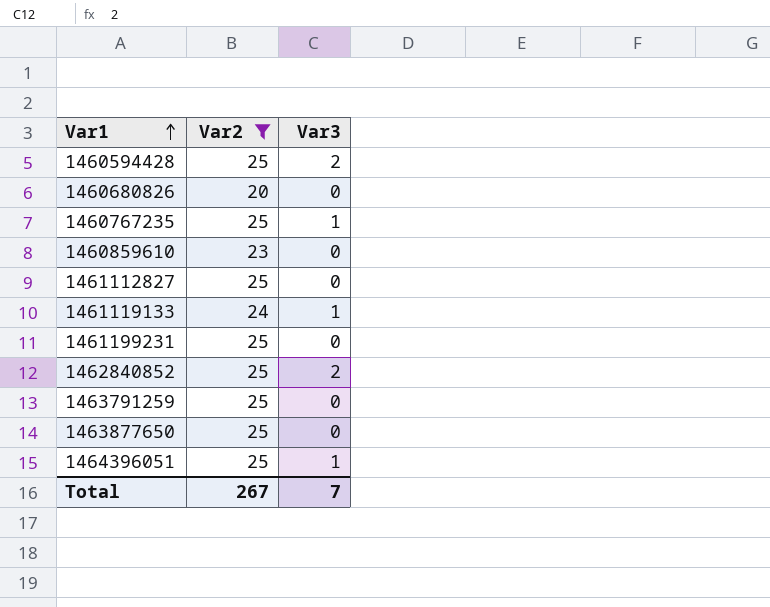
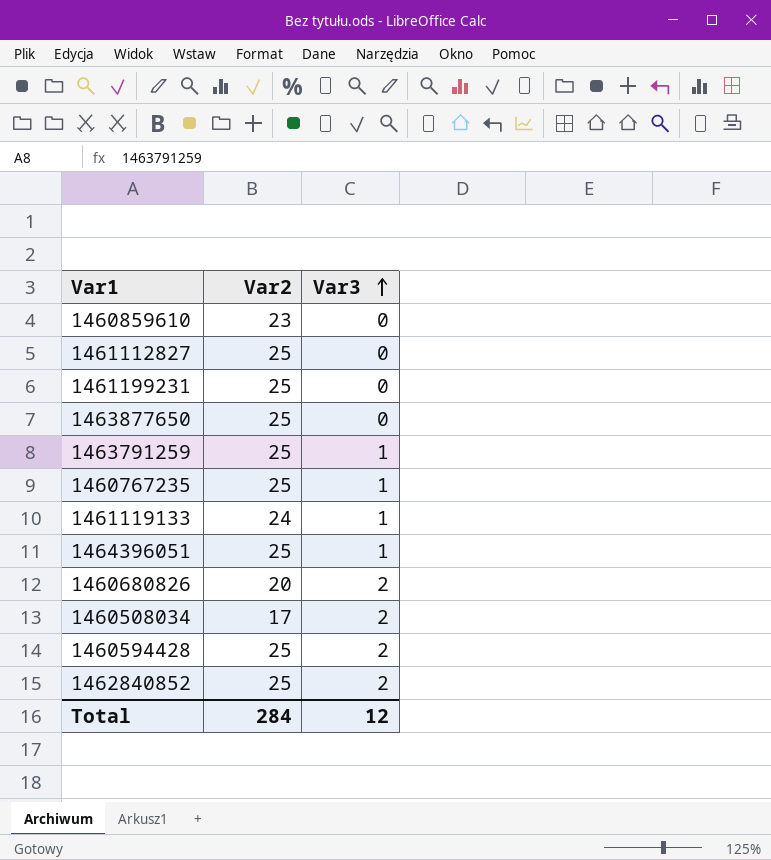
filter: Var2 != 17 -> none
row order: Var1 ascending -> Var3 ascending
1463791259 | Var3: 0 -> 1
1460680826 | Var3: 0 -> 2
Total | Var2: 267 -> 284
Total | Var3: 7 -> 12

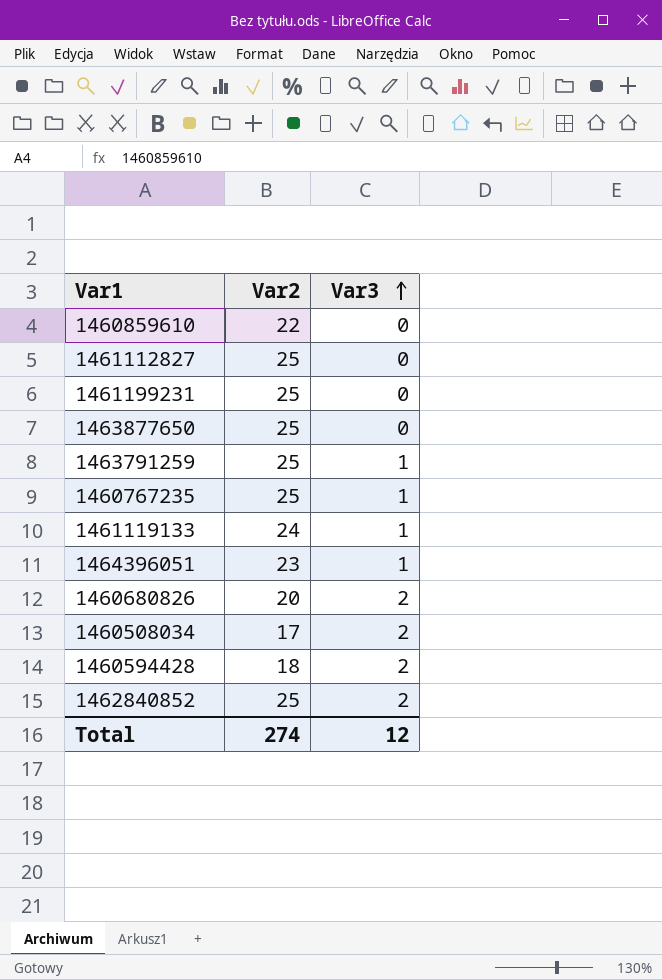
1460859610 | Var2: 23 -> 22
1464396051 | Var2: 25 -> 23
1460594428 | Var2: 25 -> 18
Total | Var2: 284 -> 274

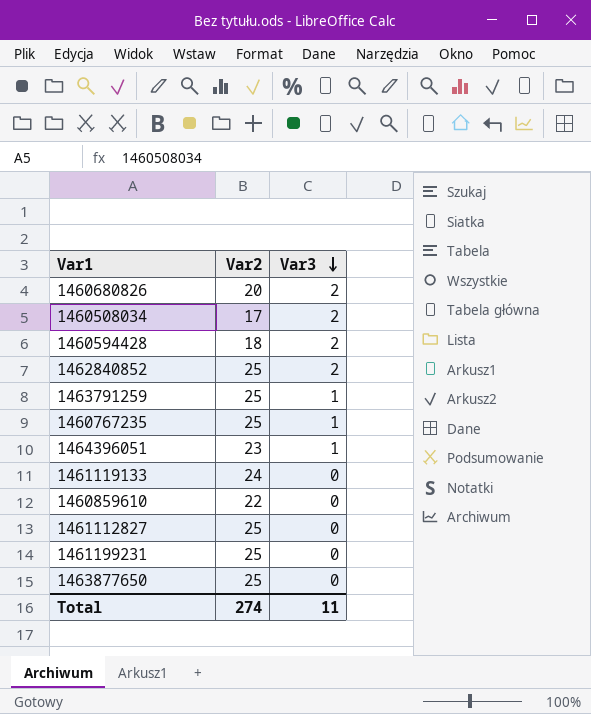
row order: Var3 ascending -> Var3 descending
1461119133 | Var3: 1 -> 0
Total | Var3: 12 -> 11

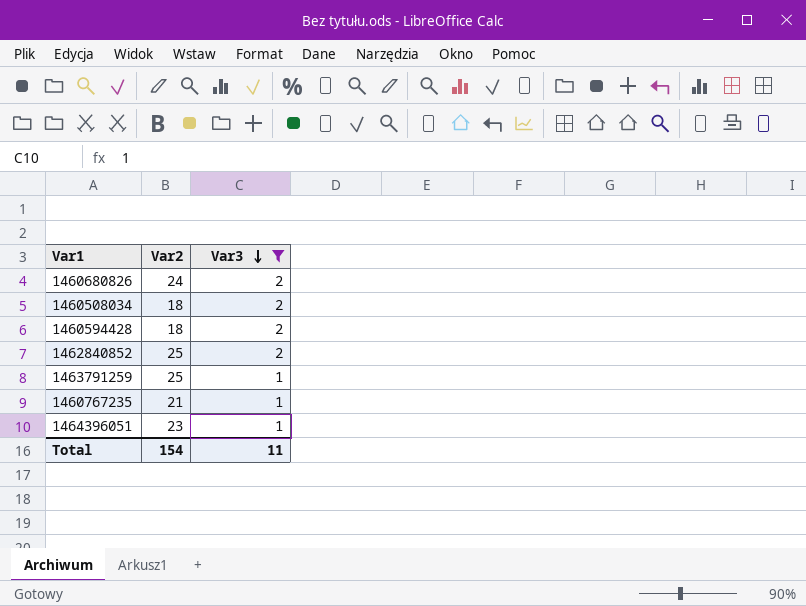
filter: none -> Var3 != 0
1460680826 | Var2: 20 -> 24
1460508034 | Var2: 17 -> 18
1460767235 | Var2: 25 -> 21
Total | Var2: 274 -> 154

